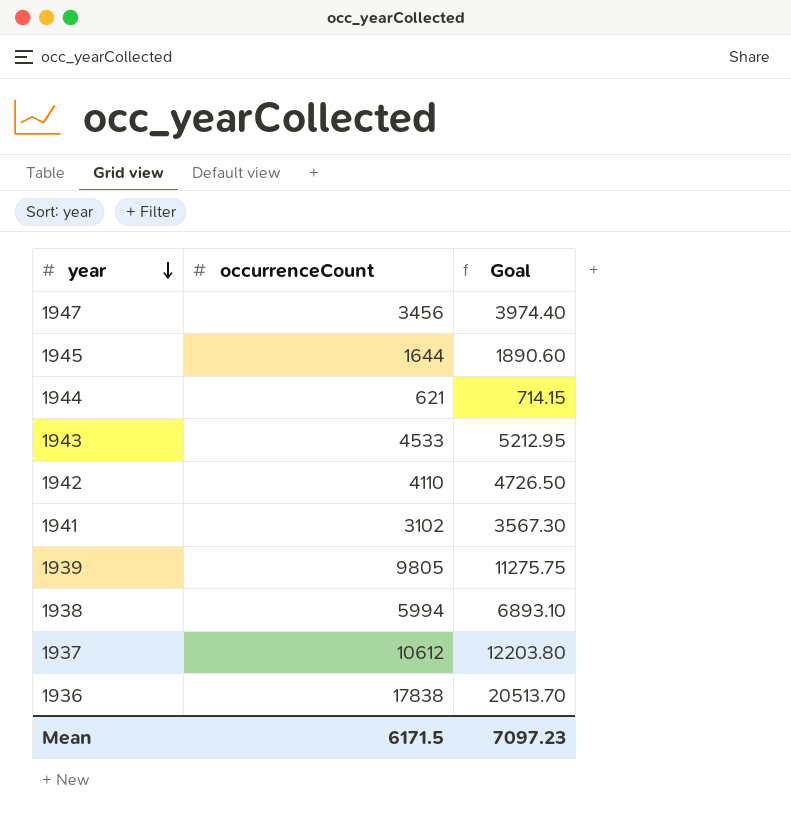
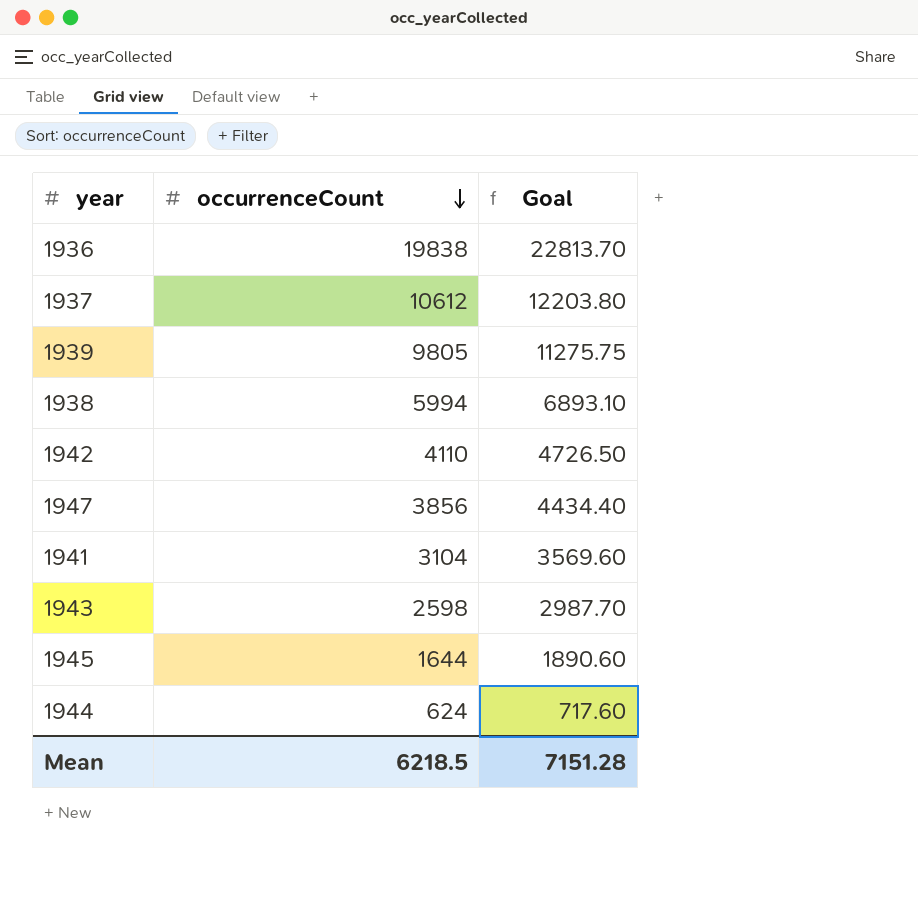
row order: year descending -> occurrenceCount descending
1936 | occurrenceCount: 17838 -> 19838
1936 | Goal: 20513.70 -> 22813.70
1947 | occurrenceCount: 3456 -> 3856
1947 | Goal: 3974.40 -> 4434.40
1941 | occurrenceCount: 3102 -> 3104
1941 | Goal: 3567.30 -> 3569.60
1943 | occurrenceCount: 4533 -> 2598
1943 | Goal: 5212.95 -> 2987.70
1944 | occurrenceCount: 621 -> 624
1944 | Goal: 714.15 -> 717.60
Mean | occurrenceCount: 6171.5 -> 6218.5
Mean | Goal: 7097.23 -> 7151.28

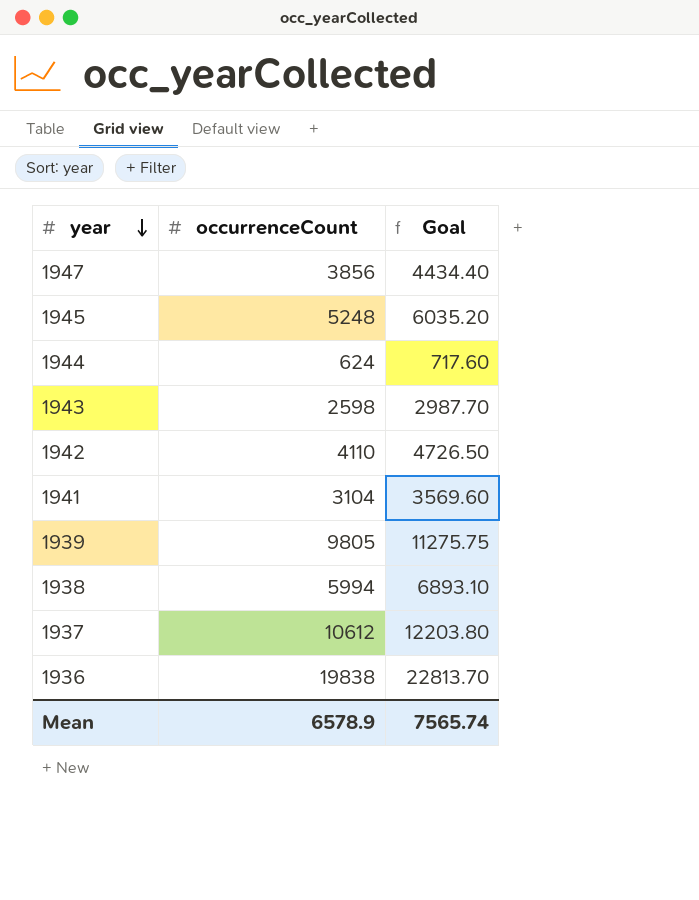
row order: occurrenceCount descending -> year descending
1945 | occurrenceCount: 1644 -> 5248
1945 | Goal: 1890.60 -> 6035.20
Mean | occurrenceCount: 6218.5 -> 6578.9
Mean | Goal: 7151.28 -> 7565.74

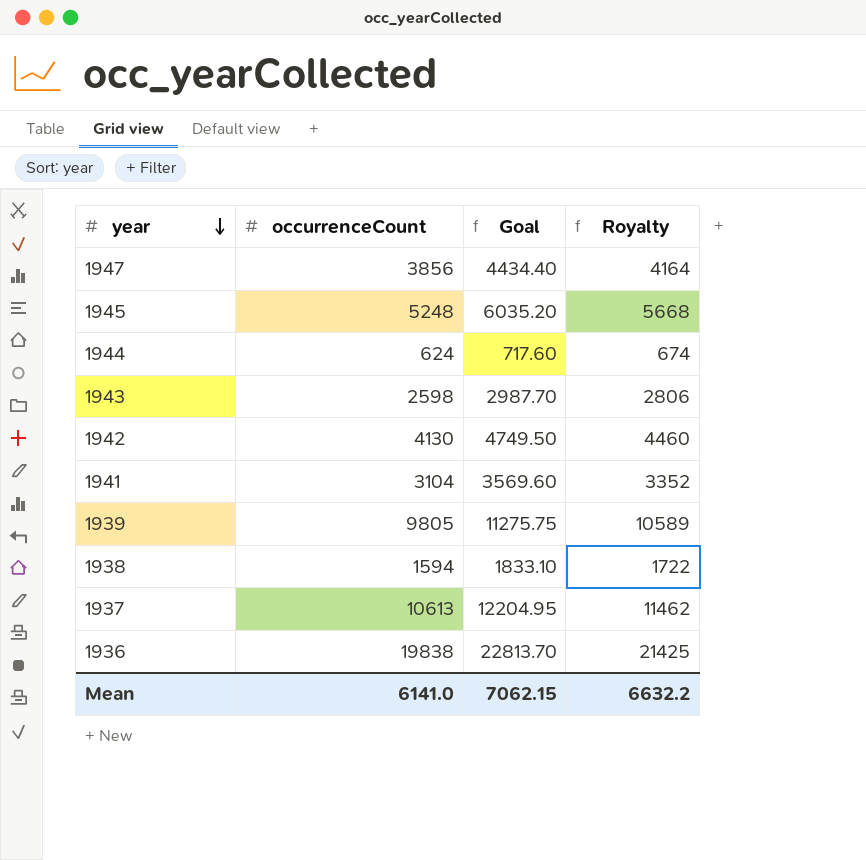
column Royalty | formula: none -> [occurrenceCount] * 1.08
1942 | occurrenceCount: 4110 -> 4130
1942 | Goal: 4726.50 -> 4749.50
1938 | occurrenceCount: 5994 -> 1594
1938 | Goal: 6893.10 -> 1833.10
1937 | occurrenceCount: 10612 -> 10613
1937 | Goal: 12203.80 -> 12204.95
Mean | occurrenceCount: 6578.9 -> 6141.0
Mean | Goal: 7565.74 -> 7062.15

